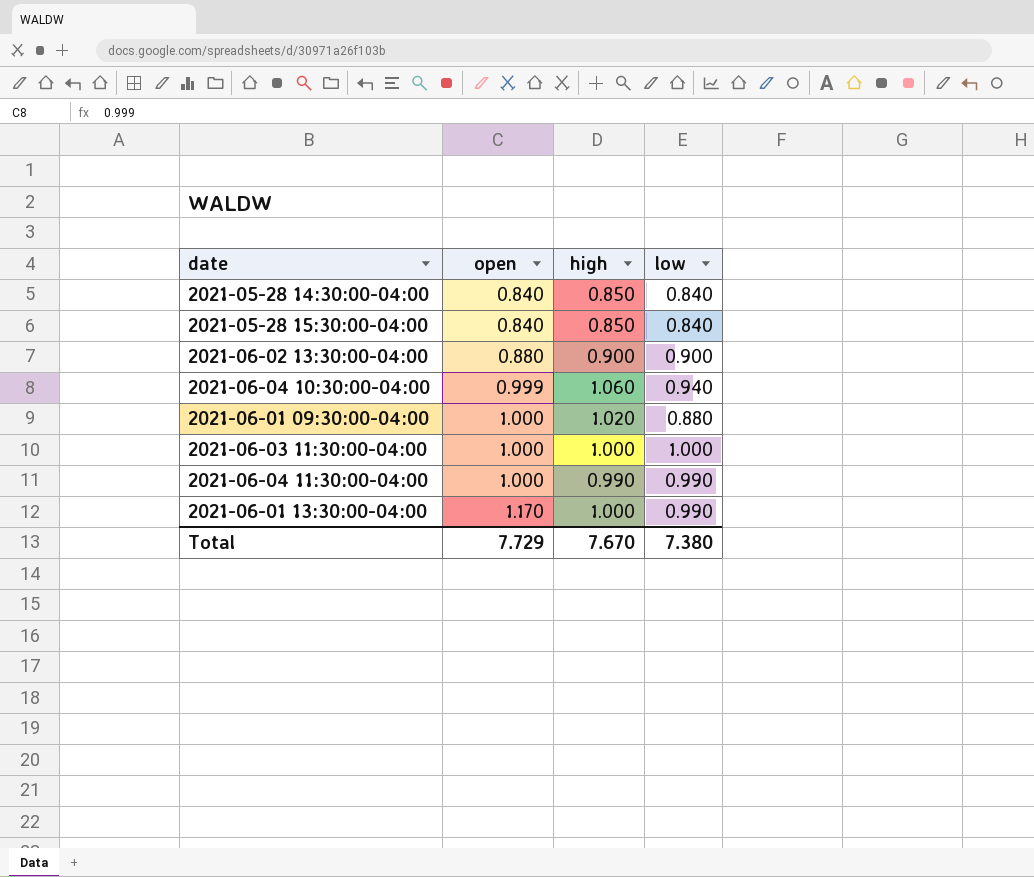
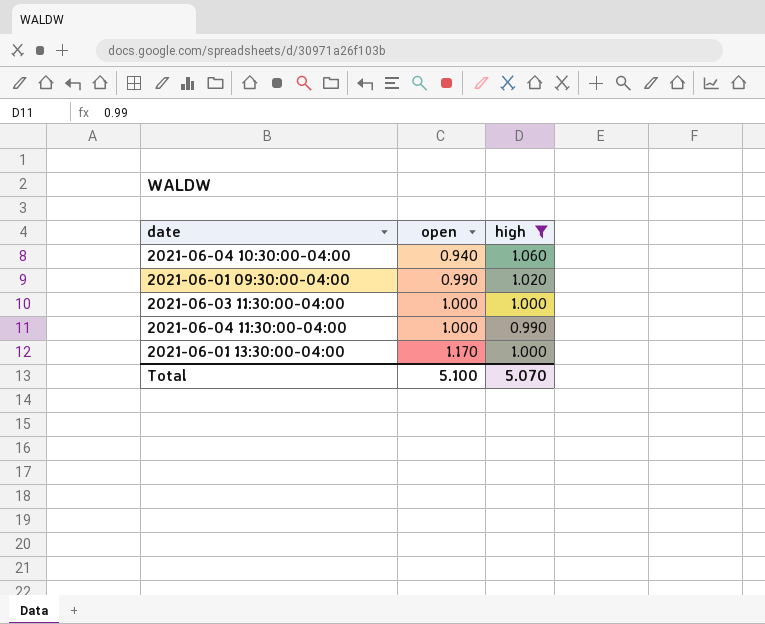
filter: none -> high >= 0.990
column low | position: 4 -> none
2021-06-04 10:30:00-04:00 | open: 0.999 -> 0.940
2021-06-01 09:30:00-04:00 | open: 1.000 -> 0.990
Total | open: 7.729 -> 5.100
Total | high: 7.670 -> 5.070

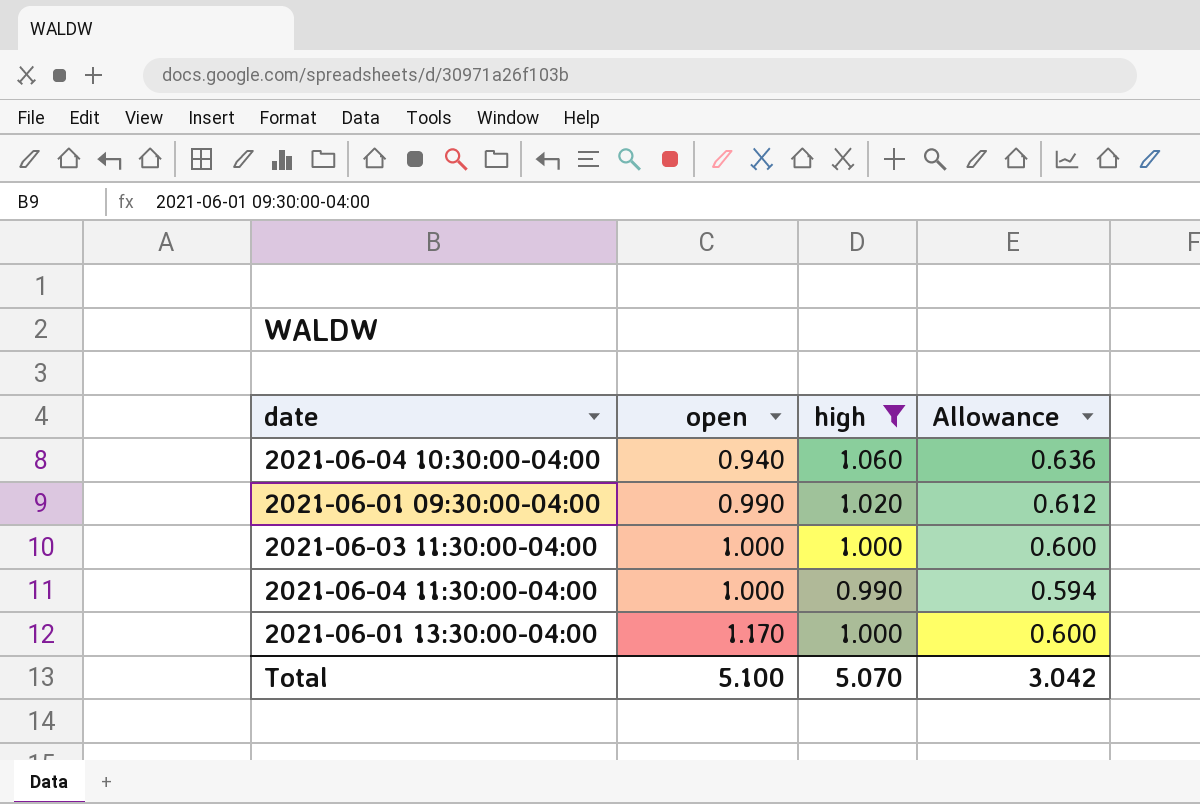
column Allowance | formula: none -> [high] * 0.6

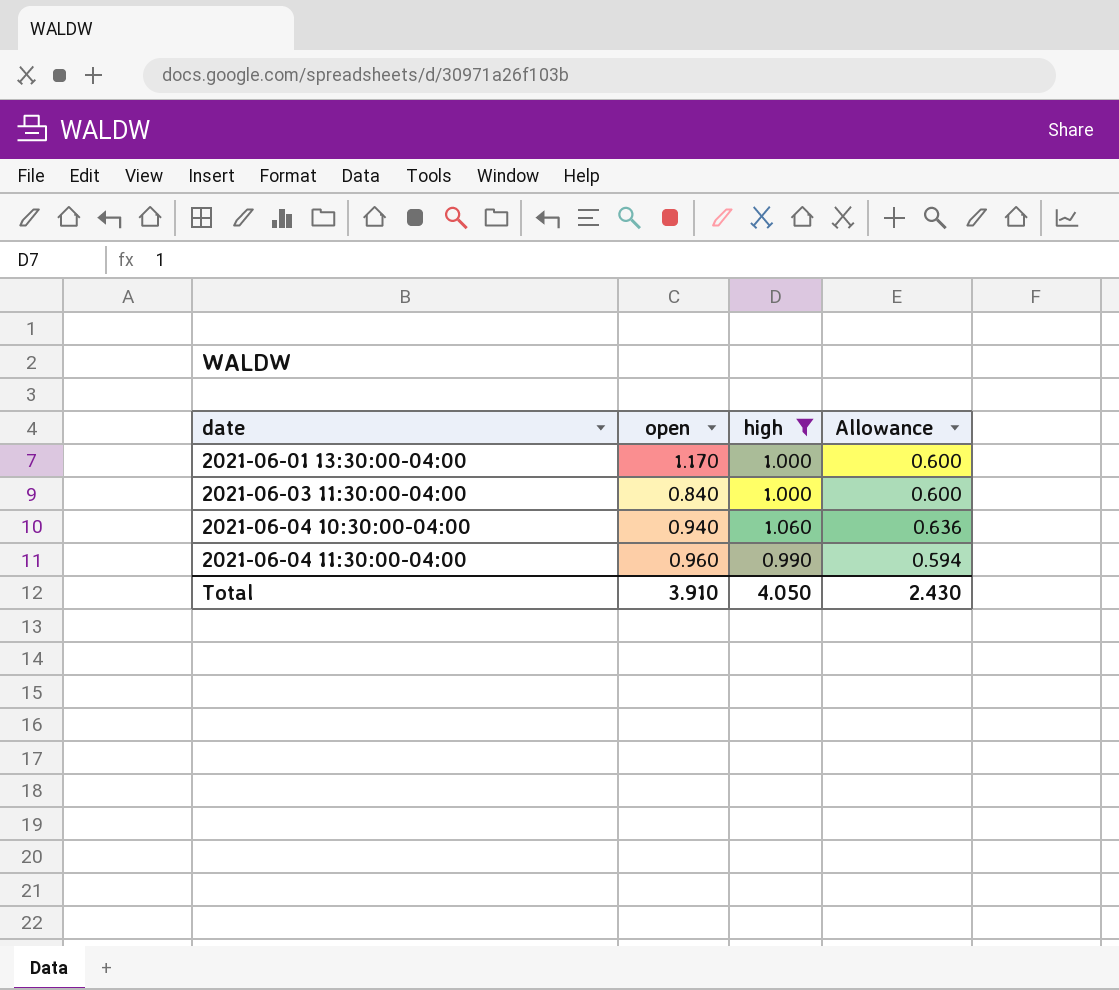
row order: open ascending -> date ascending
row 2021-06-01 09:30:00-04:00: 0.990 | 1.020 | 0.612 -> none
2021-06-03 11:30:00-04:00 | open: 1.000 -> 0.840
2021-06-04 11:30:00-04:00 | open: 1.000 -> 0.960
Total | open: 5.100 -> 3.910
Total | high: 5.070 -> 4.050
Total | Allowance: 3.042 -> 2.430

